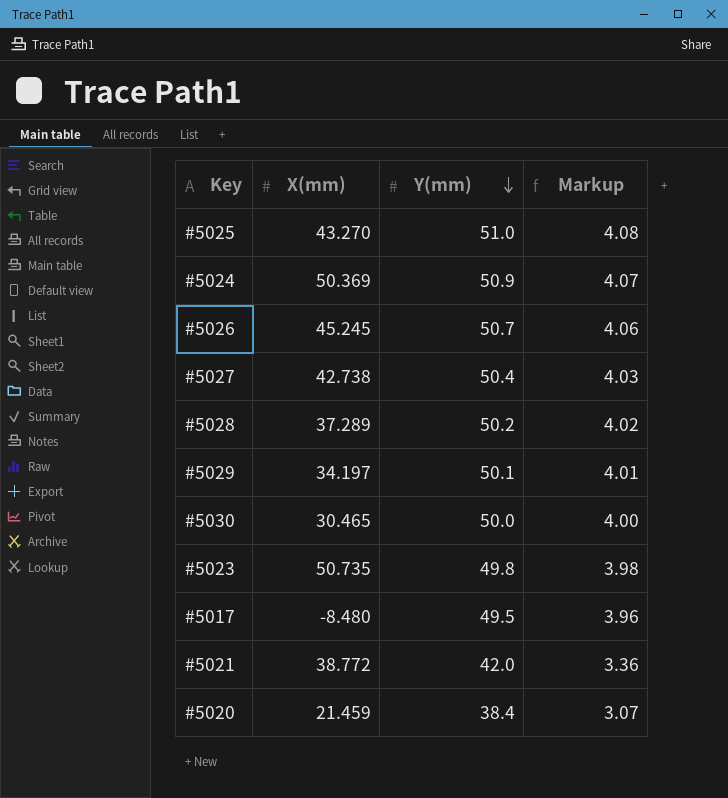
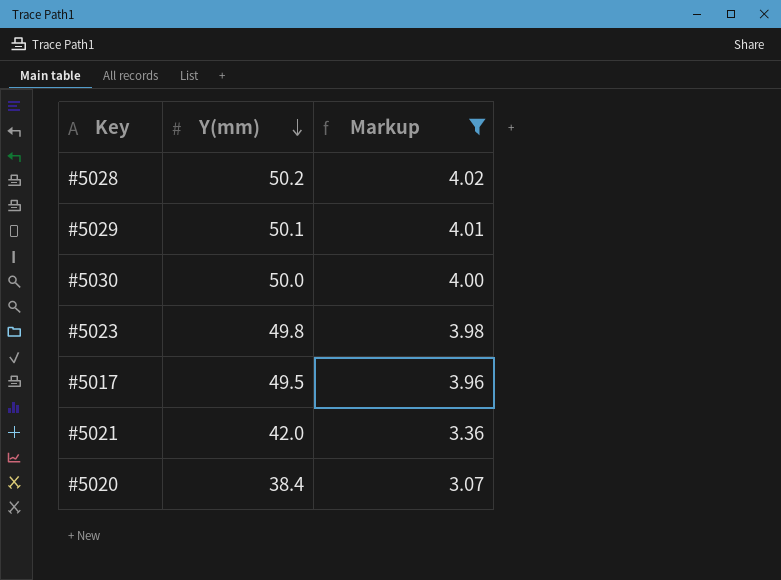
filter: none -> Markup <= 4.02
column X(mm) | position: 2 -> none

